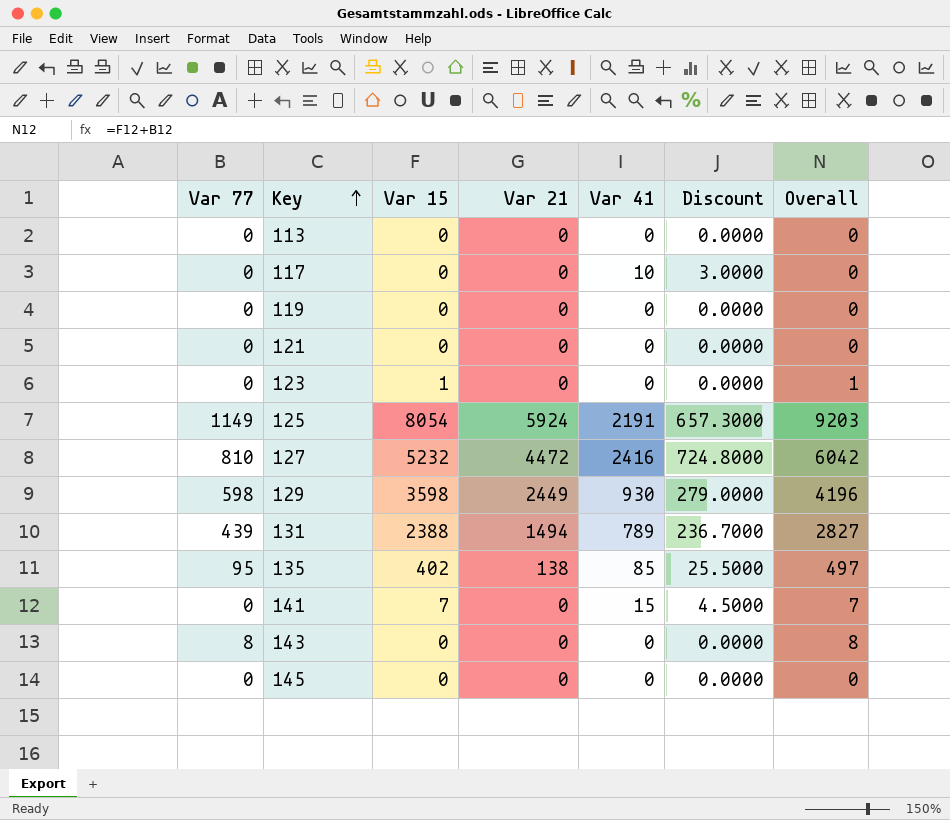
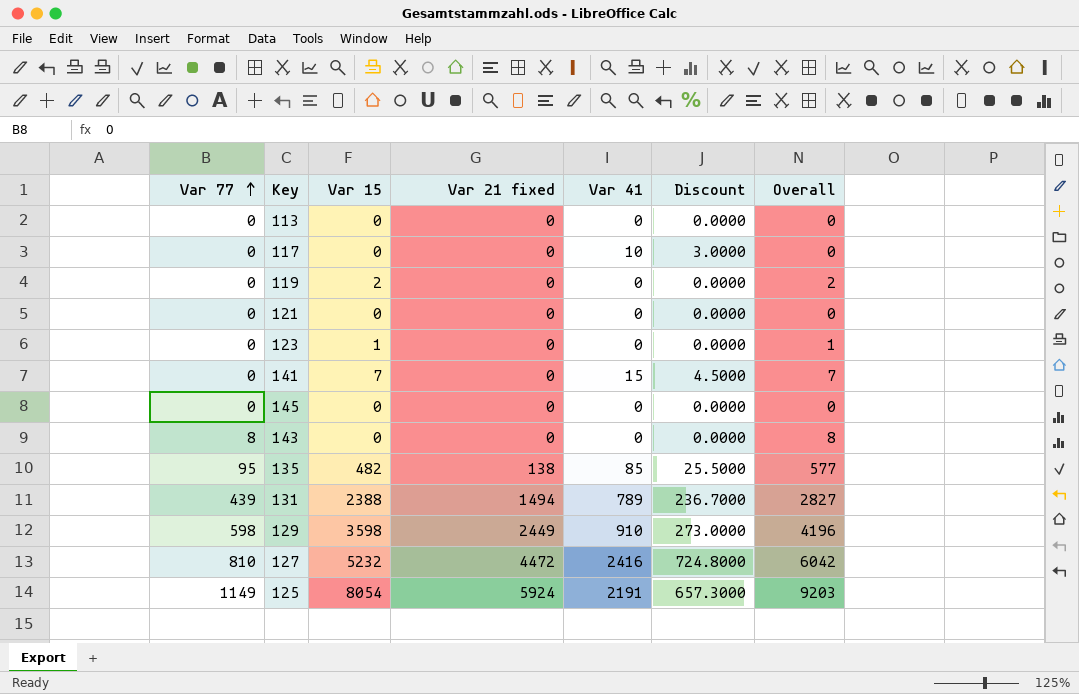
row order: Key ascending -> Var 77 ascending
column name: Var 21 -> Var 21 fixed
119 | Var 15: 0 -> 2
119 | Overall: 0 -> 2
135 | Var 15: 402 -> 482
135 | Overall: 497 -> 577
129 | Var 41: 930 -> 910
129 | Discount: 279.0000 -> 273.0000

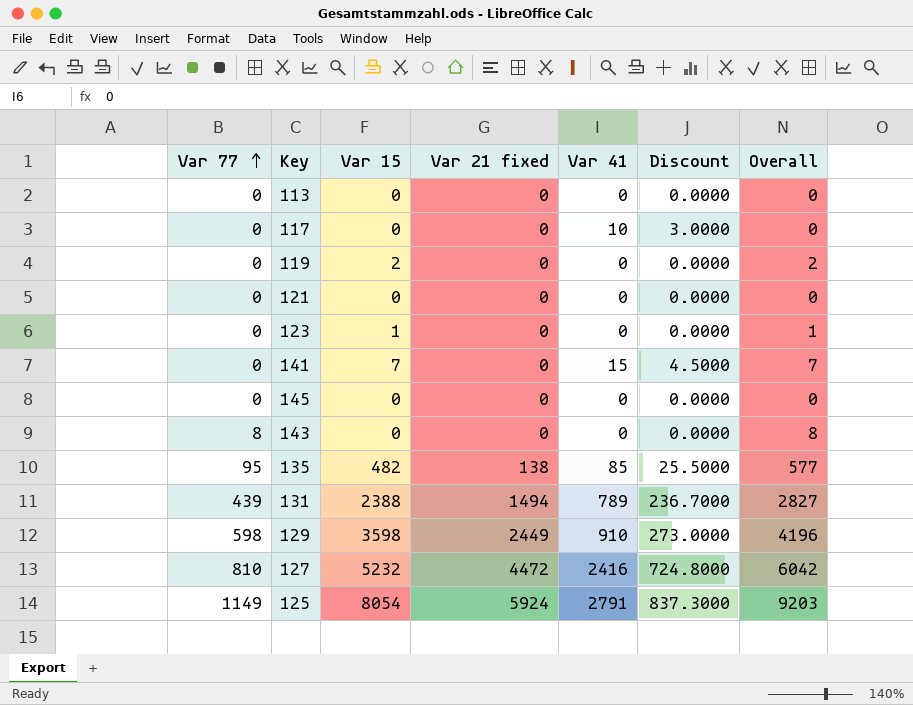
125 | Var 41: 2191 -> 2791
125 | Discount: 657.3000 -> 837.3000

